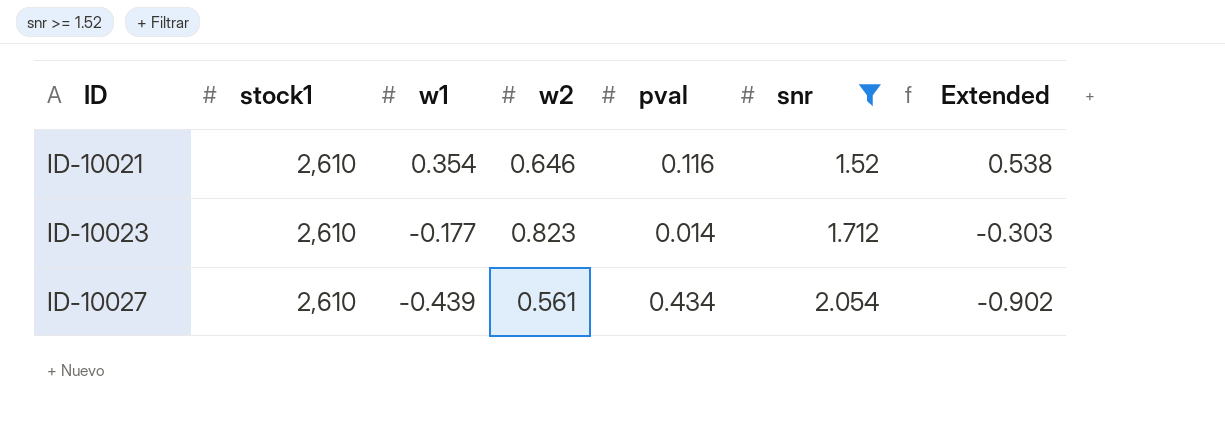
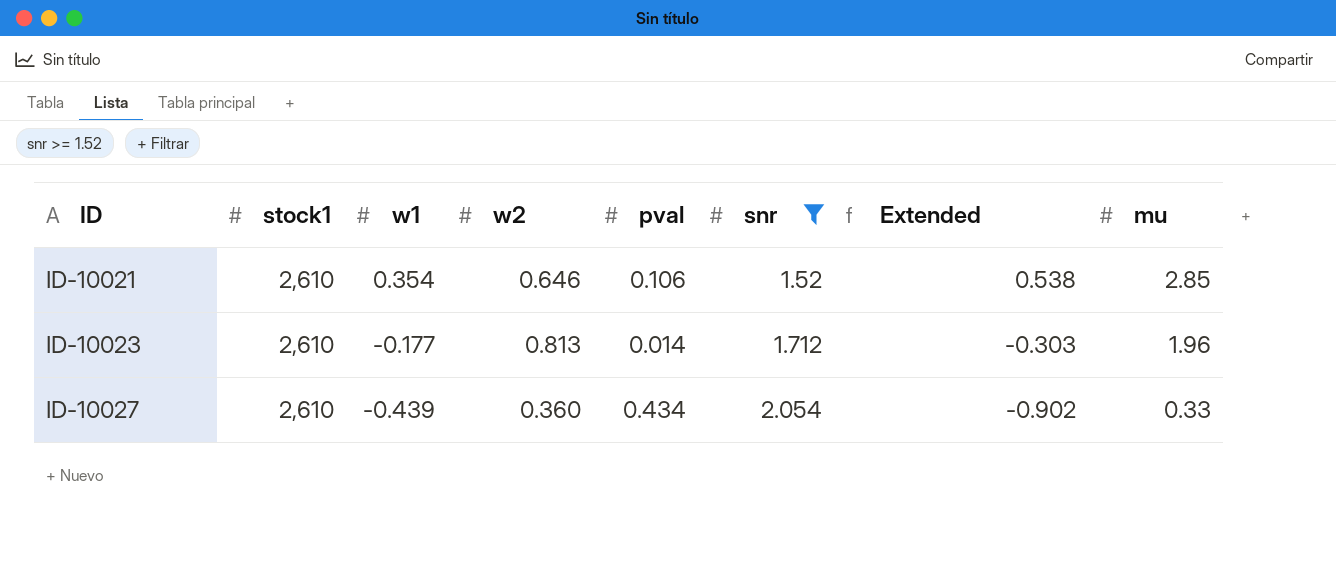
column mu | position: none -> 8
ID-10021 | pval: 0.116 -> 0.106
ID-10023 | w2: 0.823 -> 0.813
ID-10027 | w2: 0.561 -> 0.360

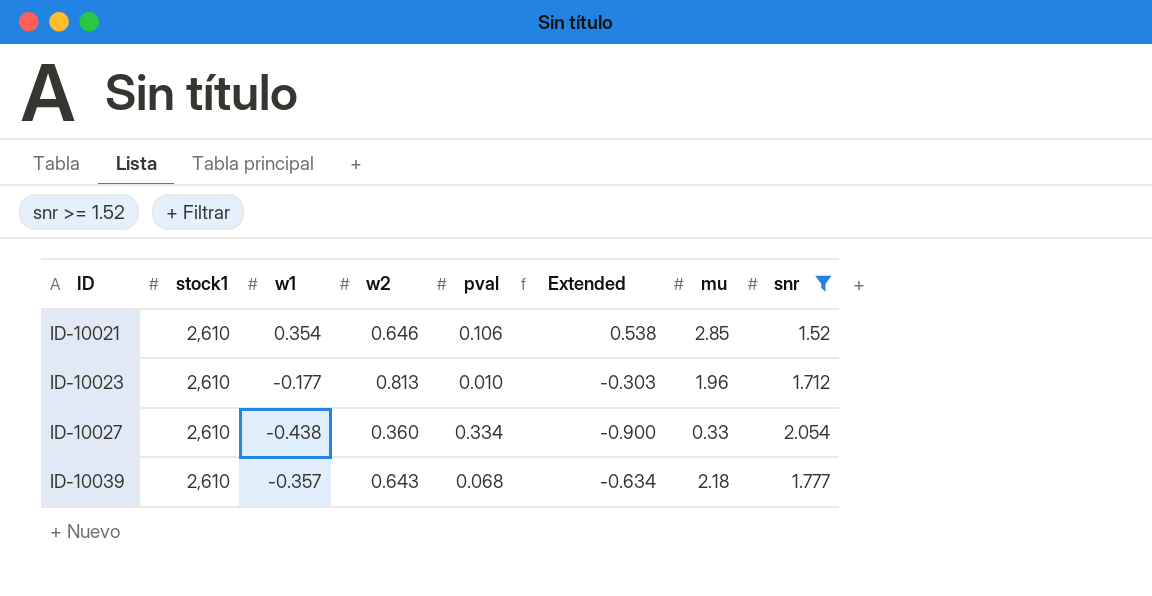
column snr | position: 6 -> 8
ID-10023 | pval: 0.014 -> 0.010
ID-10027 | w1: -0.439 -> -0.438
ID-10027 | pval: 0.434 -> 0.334
ID-10027 | Extended: -0.902 -> -0.900
row ID-10039: none -> 2,610 | -0.357 | 0.643 | 0.068 | -0.634 | 2.18 | 1.777

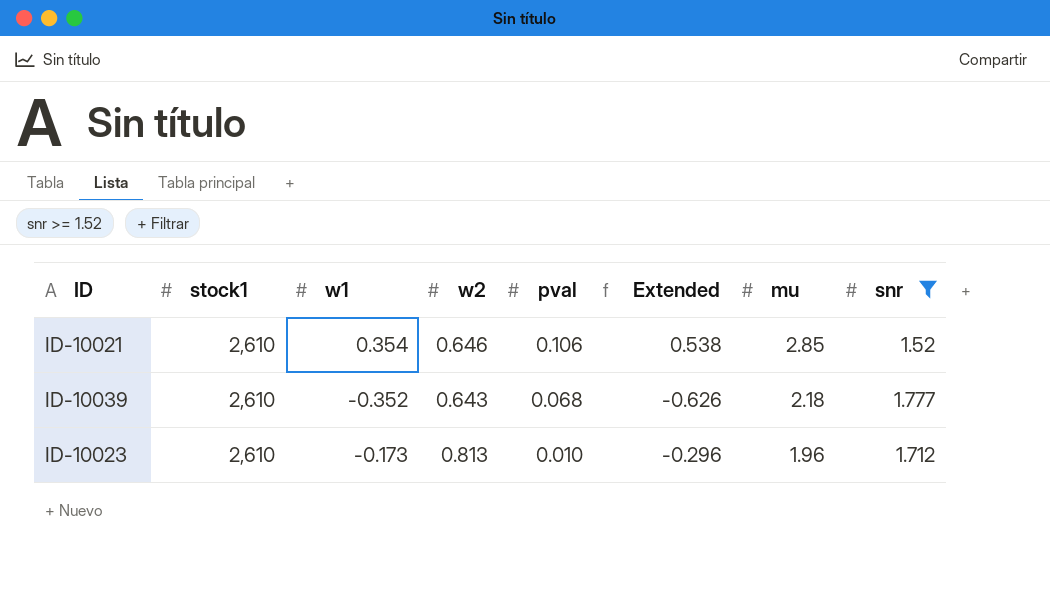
row order: ID ascending -> pval descending
row ID-10027: 2,610 | -0.438 | 0.360 | 0.334 | -0.900 | 0.33 | 2.054 -> none
ID-10039 | w1: -0.357 -> -0.352
ID-10039 | Extended: -0.634 -> -0.626
ID-10023 | w1: -0.177 -> -0.173
ID-10023 | Extended: -0.303 -> -0.296

